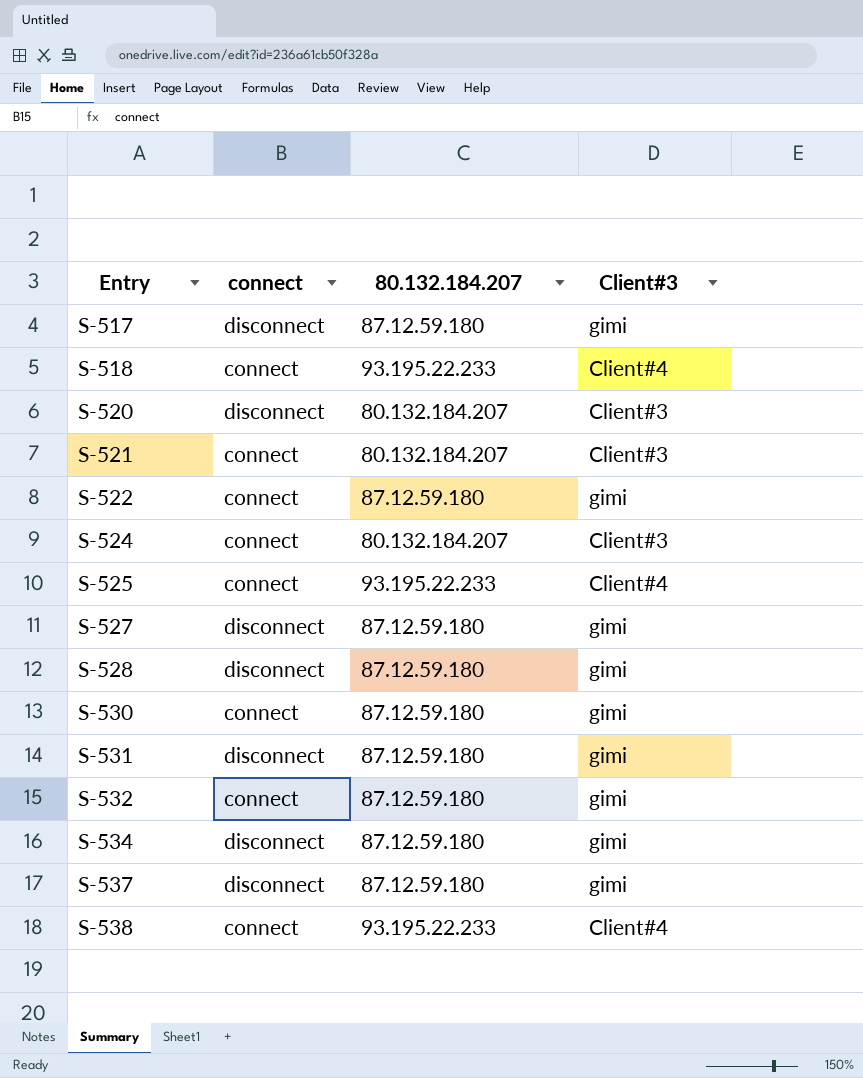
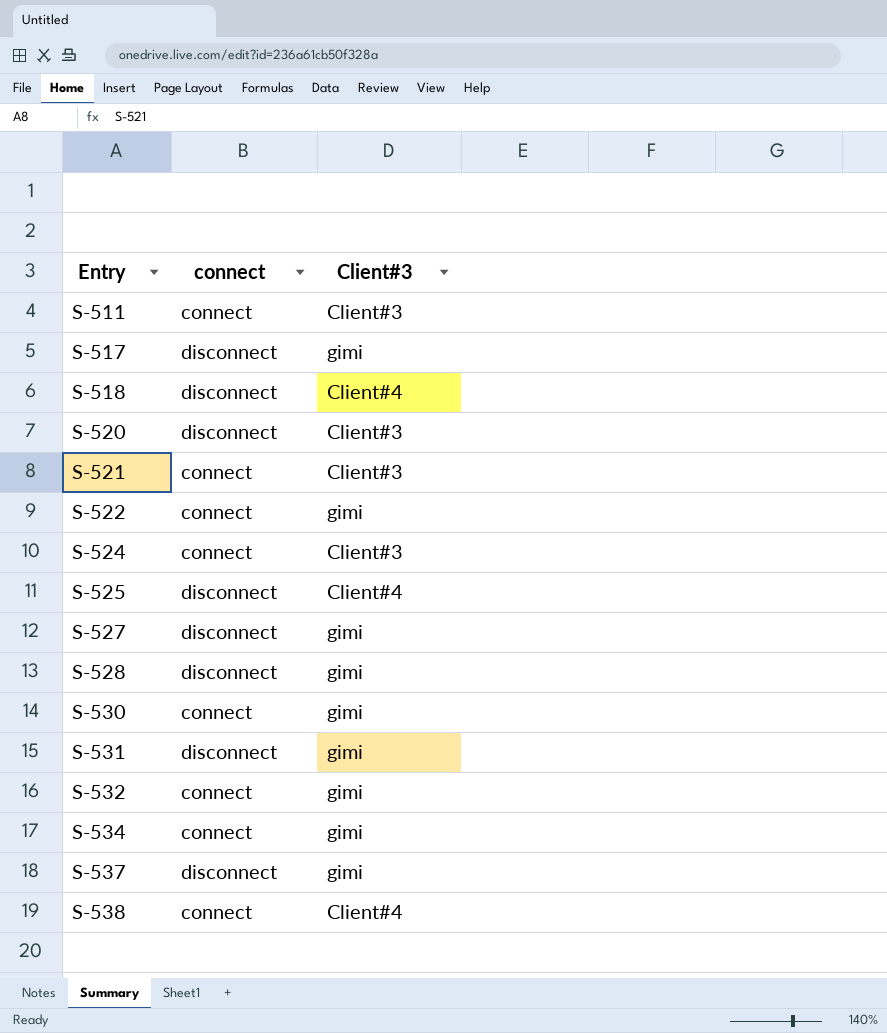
column 80.132.184.207 | position: 3 -> none
row S-511: none -> connect | Client#3
S-518 | connect: connect -> disconnect
S-525 | connect: connect -> disconnect
S-534 | connect: disconnect -> connect

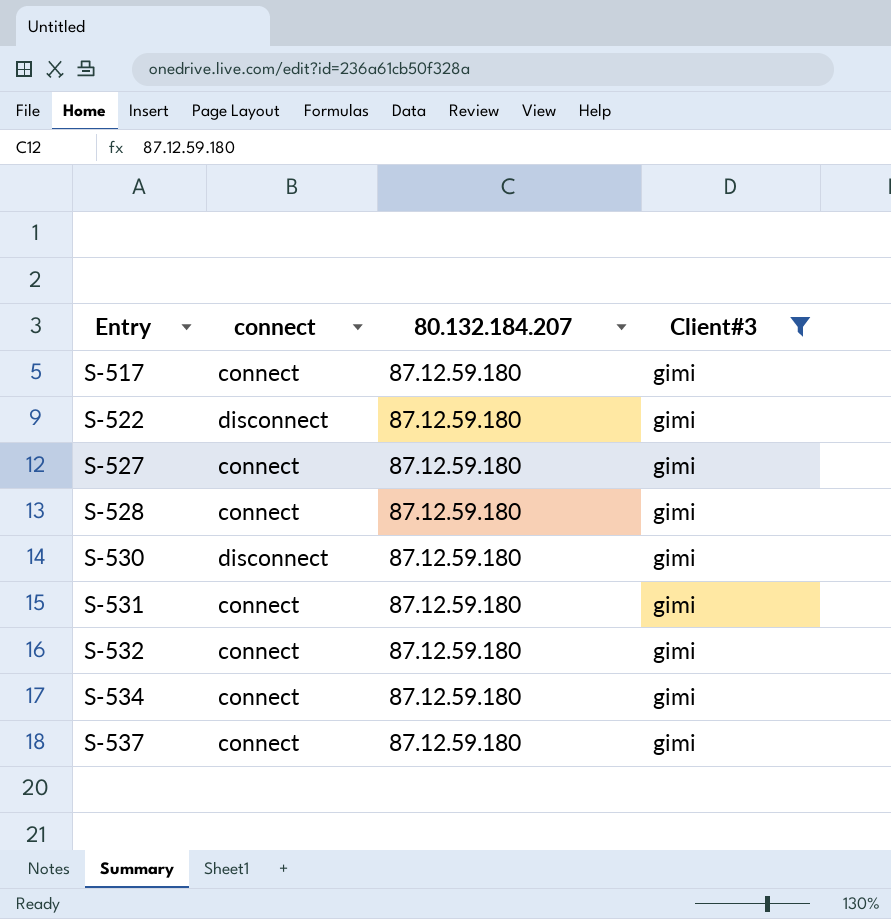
filter: none -> Client#3 = gimi
column 80.132.184.207 | position: none -> 3
S-517 | connect: disconnect -> connect
S-522 | connect: connect -> disconnect
S-527 | connect: disconnect -> connect
S-528 | connect: disconnect -> connect
S-530 | connect: connect -> disconnect
S-531 | connect: disconnect -> connect
S-537 | connect: disconnect -> connect

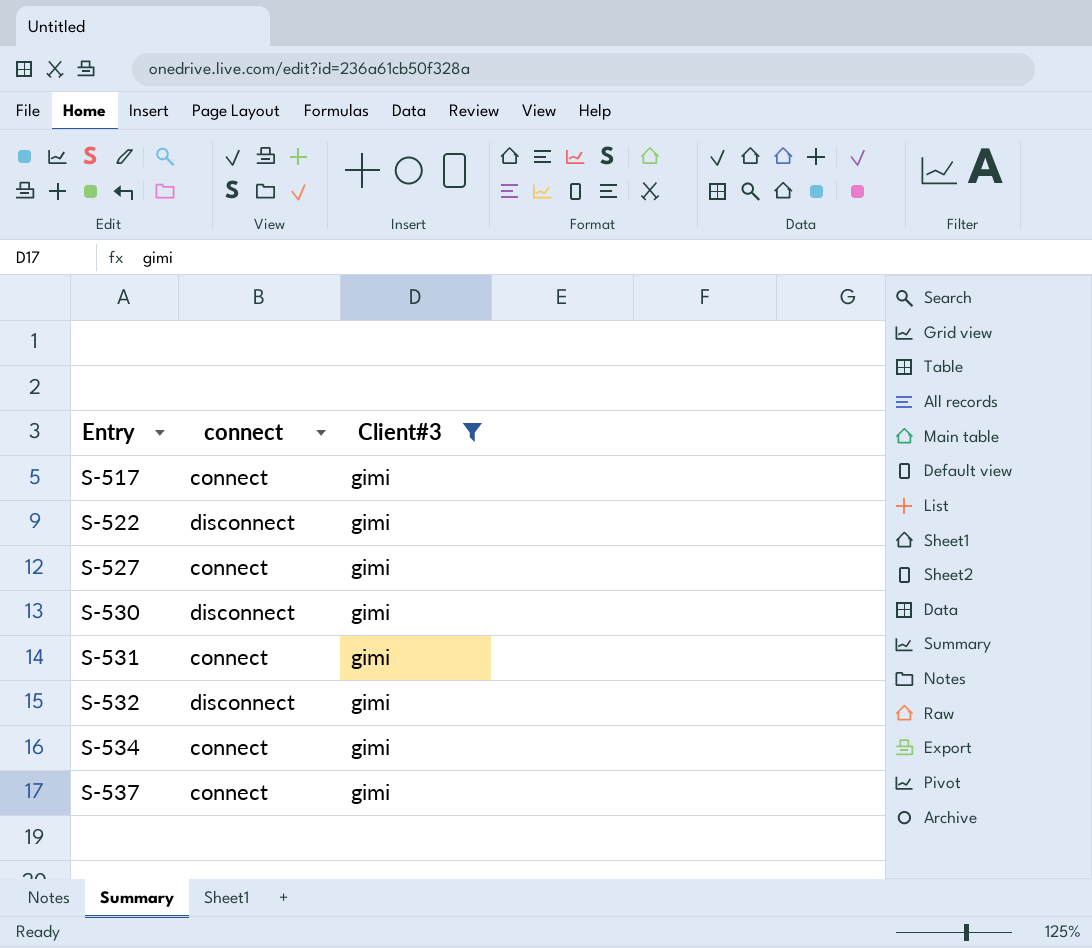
column 80.132.184.207 | position: 3 -> none
row S-528: connect | 87.12.59.180 | gimi -> none
S-532 | connect: connect -> disconnect

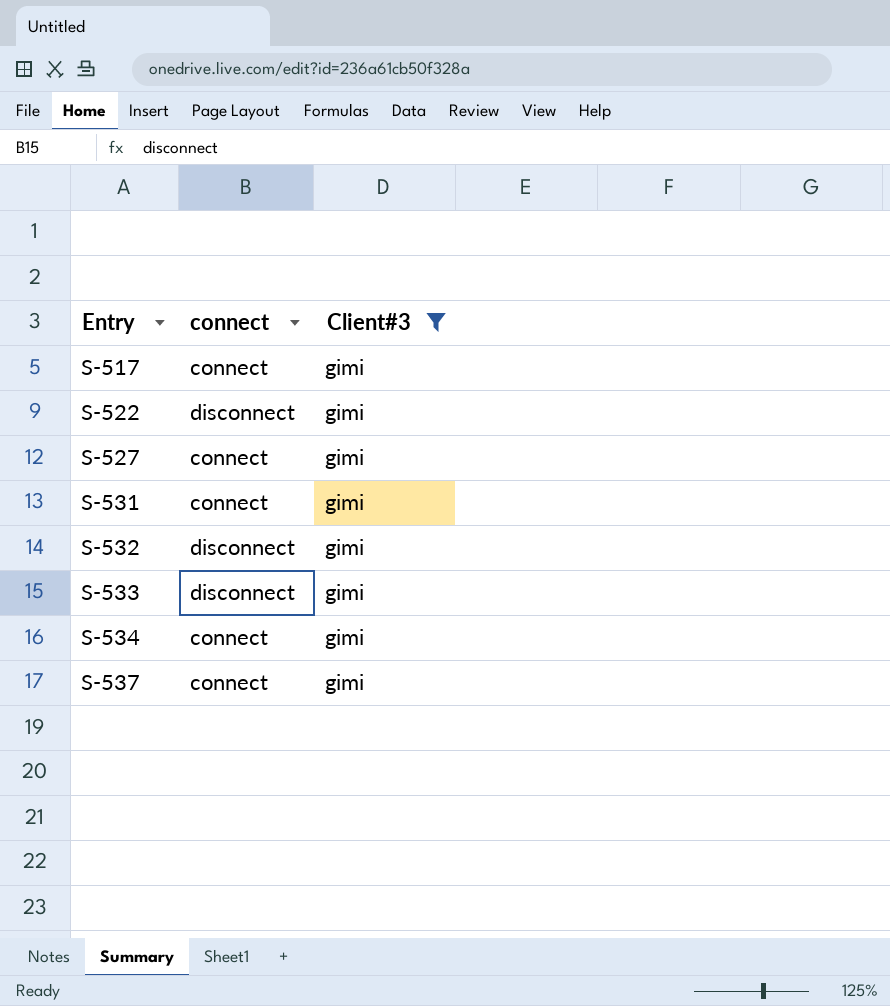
row S-530: disconnect | gimi -> none
row S-533: none -> disconnect | gimi

